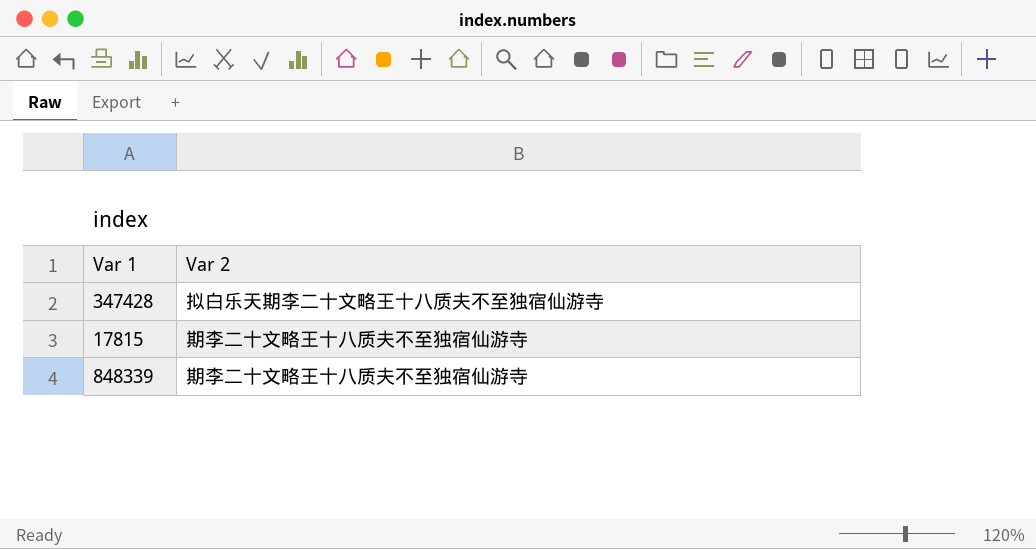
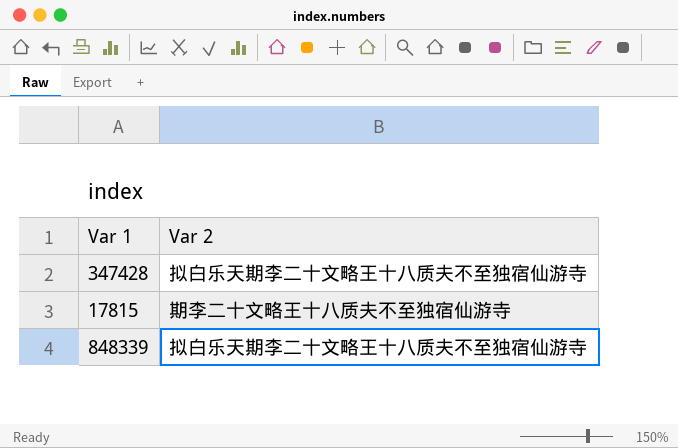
848339 | Var 2: 期李二十文略王十八质夫不至独宿仙游寺 -> 拟白乐天期李二十文略王十八质夫不至独宿仙游寺

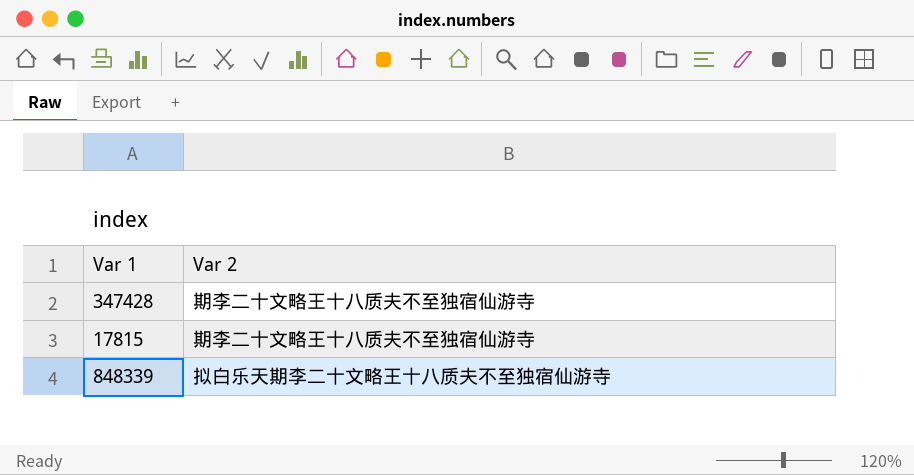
347428 | Var 2: 拟白乐天期李二十文略王十八质夫不至独宿仙游寺 -> 期李二十文略王十八质夫不至独宿仙游寺

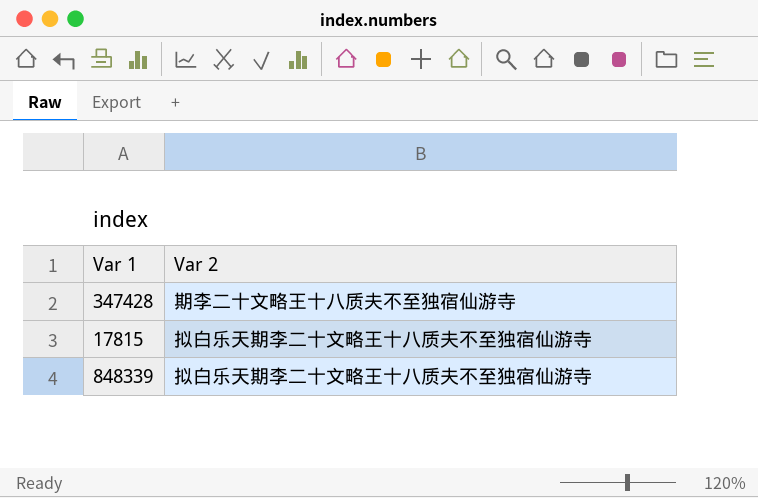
17815 | Var 2: 期李二十文略王十八质夫不至独宿仙游寺 -> 拟白乐天期李二十文略王十八质夫不至独宿仙游寺

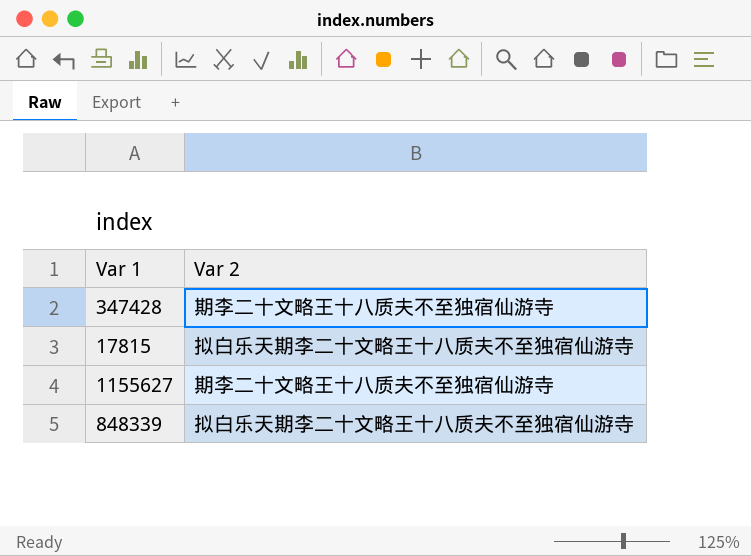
row 1155627: none -> 期李二十文略王十八质夫不至独宿仙游寺

